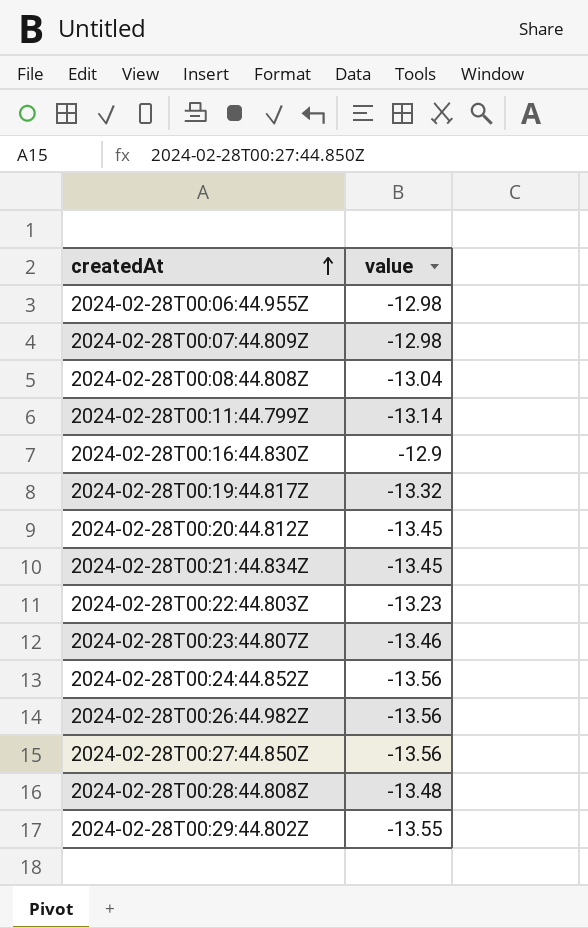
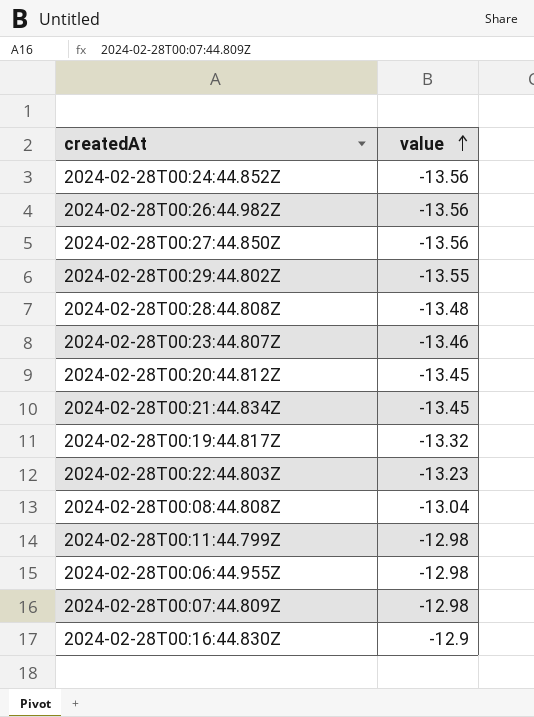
row order: createdAt ascending -> value ascending
2024-02-28T00:11:44.799Z | value: -13.14 -> -12.98

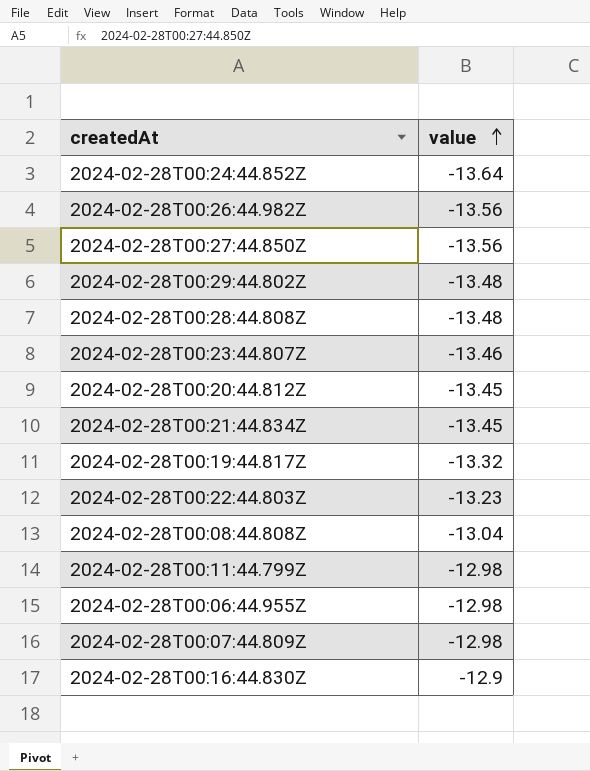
2024-02-28T00:24:44.852Z | value: -13.56 -> -13.64
2024-02-28T00:29:44.802Z | value: -13.55 -> -13.48

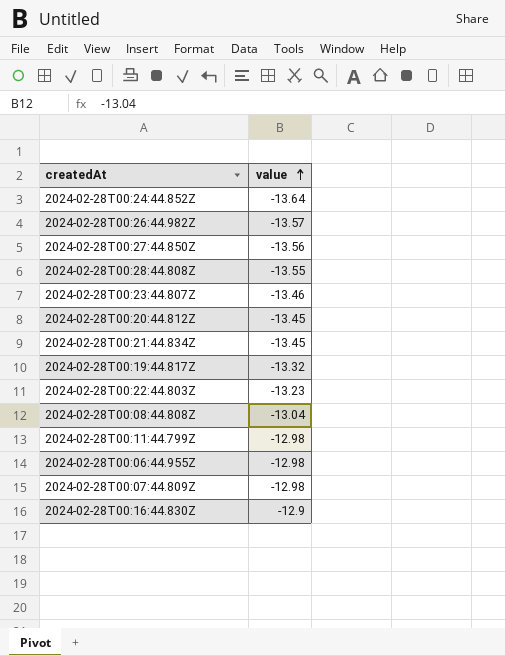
row 2024-02-28T00:29:44.802Z: -13.48 -> none
2024-02-28T00:26:44.982Z | value: -13.56 -> -13.57
2024-02-28T00:28:44.808Z | value: -13.48 -> -13.55

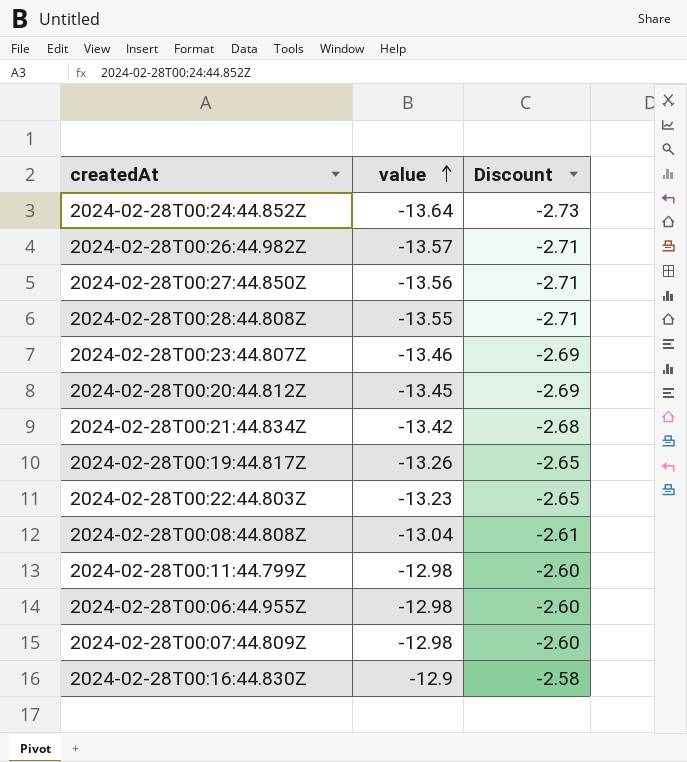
column Discount | formula: none -> [value] * 0.2
2024-02-28T00:21:44.834Z | value: -13.45 -> -13.42
2024-02-28T00:19:44.817Z | value: -13.32 -> -13.26

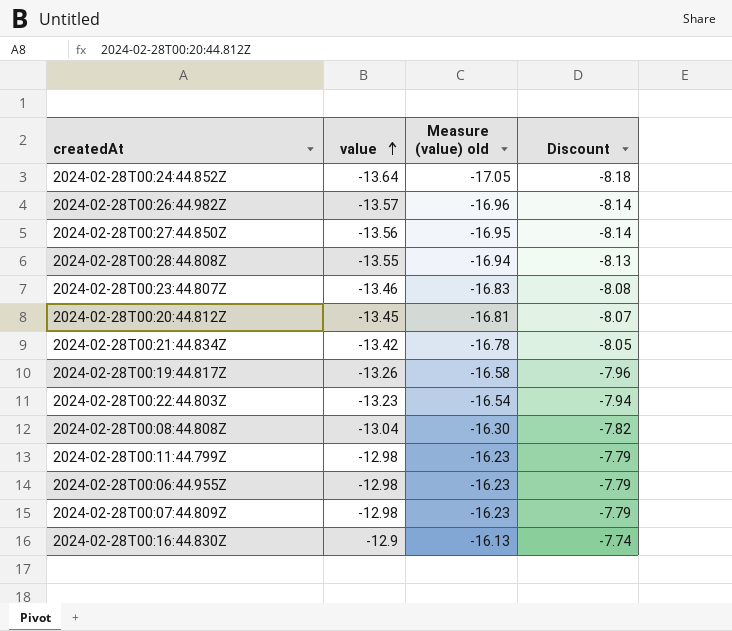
column Measure (value) old | formula: none -> [value] * 1.25
column Discount | formula: [value] * 0.2 -> [value] * 0.6

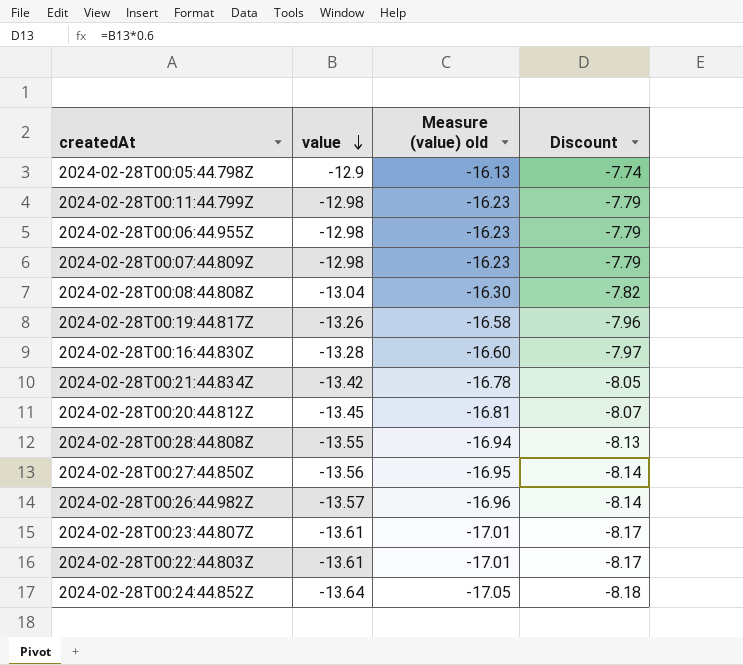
row order: value ascending -> value descending
row 2024-02-28T00:05:44.798Z: none -> -12.9 | -16.13 | -7.74
2024-02-28T00:16:44.830Z | value: -12.9 -> -13.28
2024-02-28T00:16:44.830Z | Measure (value) old: -16.13 -> -16.60
2024-02-28T00:16:44.830Z | Discount: -7.74 -> -7.97
2024-02-28T00:23:44.807Z | value: -13.46 -> -13.61
2024-02-28T00:23:44.807Z | Measure (value) old: -16.83 -> -17.01
2024-02-28T00:23:44.807Z | Discount: -8.08 -> -8.17
2024-02-28T00:22:44.803Z | value: -13.23 -> -13.61
2024-02-28T00:22:44.803Z | Measure (value) old: -16.54 -> -17.01
2024-02-28T00:22:44.803Z | Discount: -7.94 -> -8.17

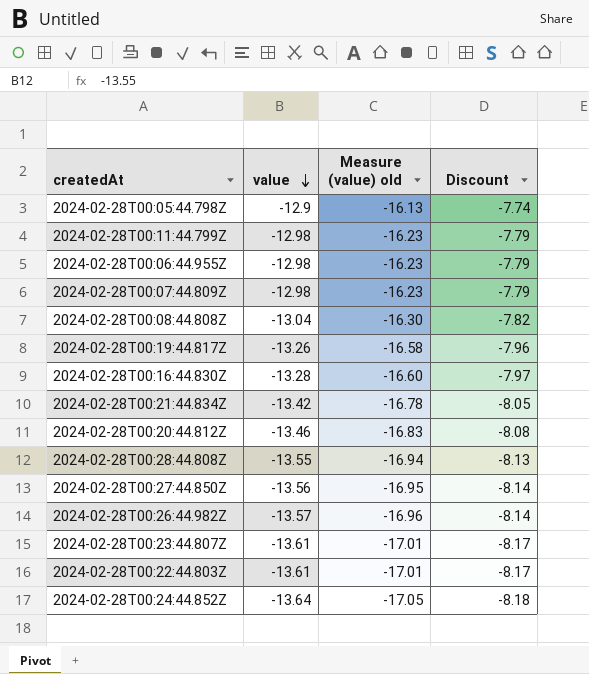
2024-02-28T00:20:44.812Z | value: -13.45 -> -13.46
2024-02-28T00:20:44.812Z | Measure (value) old: -16.81 -> -16.83
2024-02-28T00:20:44.812Z | Discount: -8.07 -> -8.08

